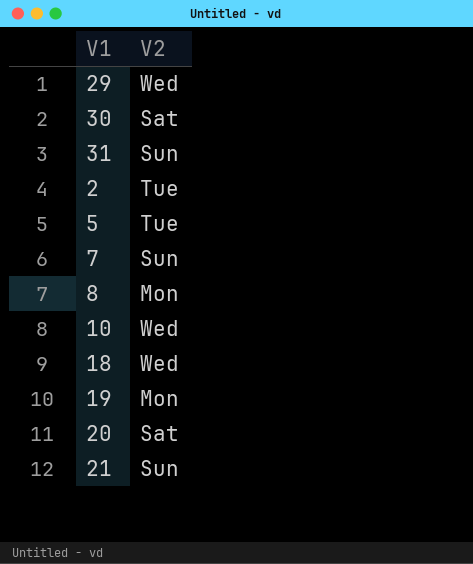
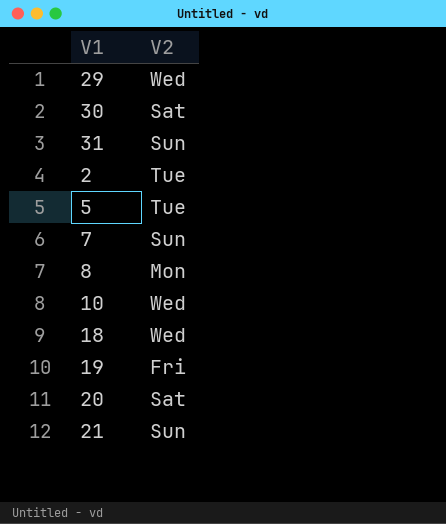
19 | V2: Mon -> Fri

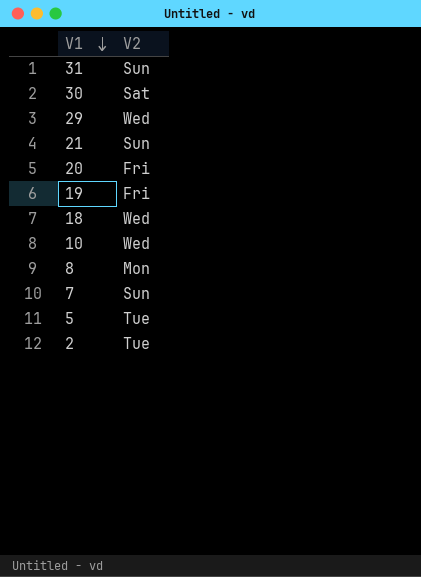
row order: none -> V1 descending
20 | V2: Sat -> Fri

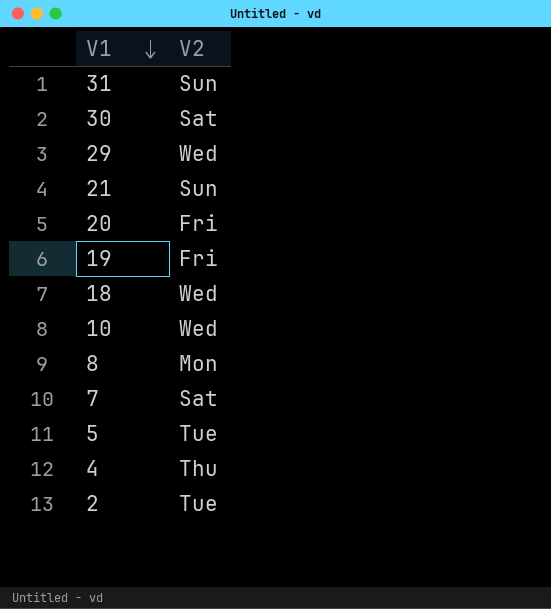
7 | V2: Sun -> Sat
row 4: none -> Thu

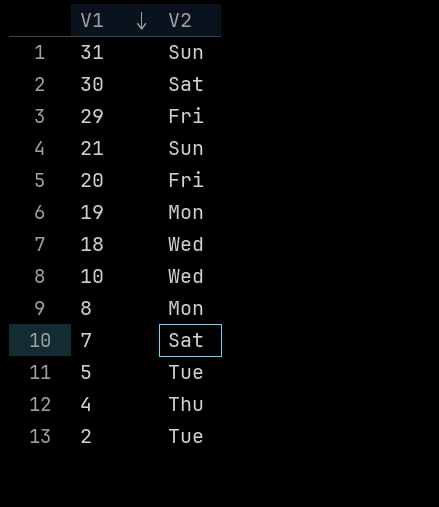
29 | V2: Wed -> Fri
19 | V2: Fri -> Mon

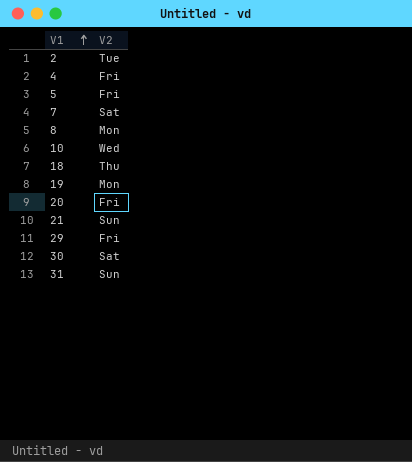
row order: V1 descending -> V1 ascending
4 | V2: Thu -> Fri
5 | V2: Tue -> Fri
18 | V2: Wed -> Thu

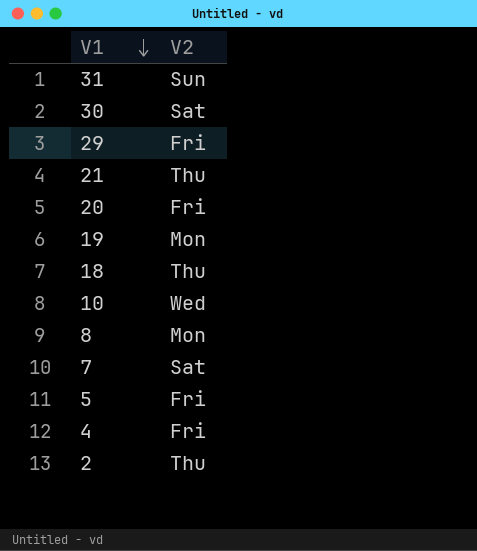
row order: V1 ascending -> V1 descending
21 | V2: Sun -> Thu
2 | V2: Tue -> Thu

